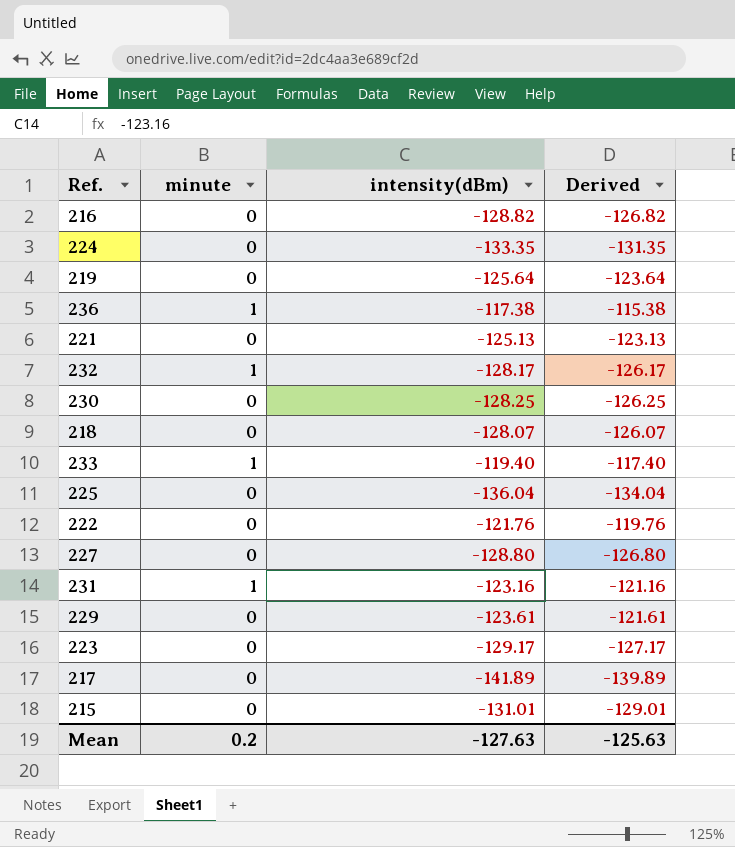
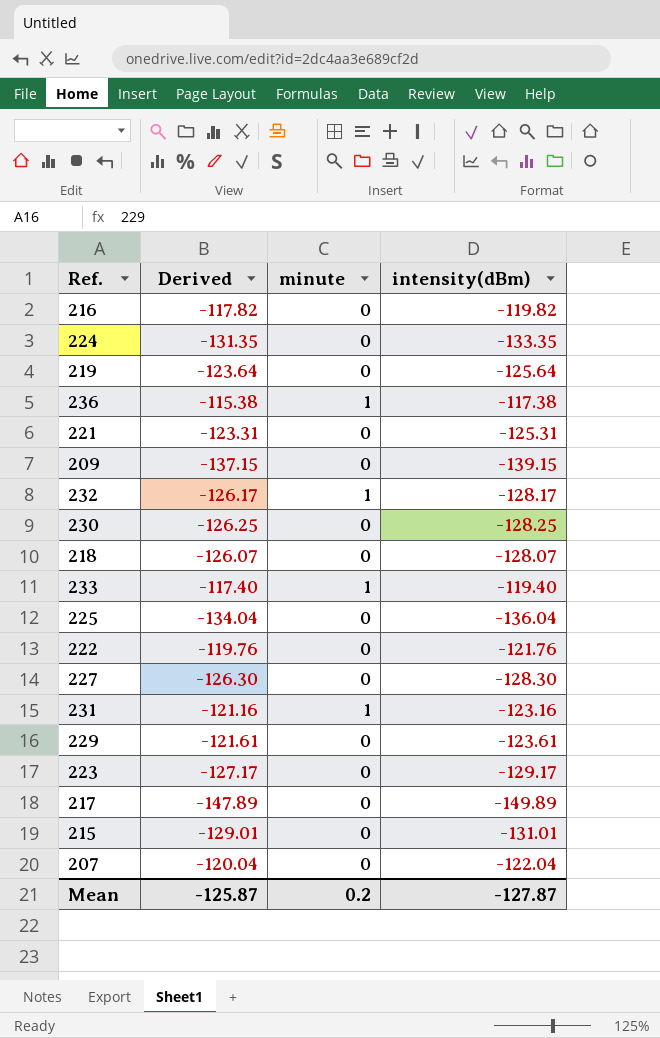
column Derived | position: 4 -> 2
216 | Derived: -126.82 -> -117.82
216 | intensity(dBm): -128.82 -> -119.82
221 | Derived: -123.13 -> -123.31
221 | intensity(dBm): -125.13 -> -125.31
row 209: none -> -137.15 | 0 | -139.15
227 | Derived: -126.80 -> -126.30
227 | intensity(dBm): -128.80 -> -128.30
217 | Derived: -139.89 -> -147.89
217 | intensity(dBm): -141.89 -> -149.89
row 207: none -> -120.04 | 0 | -122.04
Mean | Derived: -125.63 -> -125.87
Mean | intensity(dBm): -127.63 -> -127.87

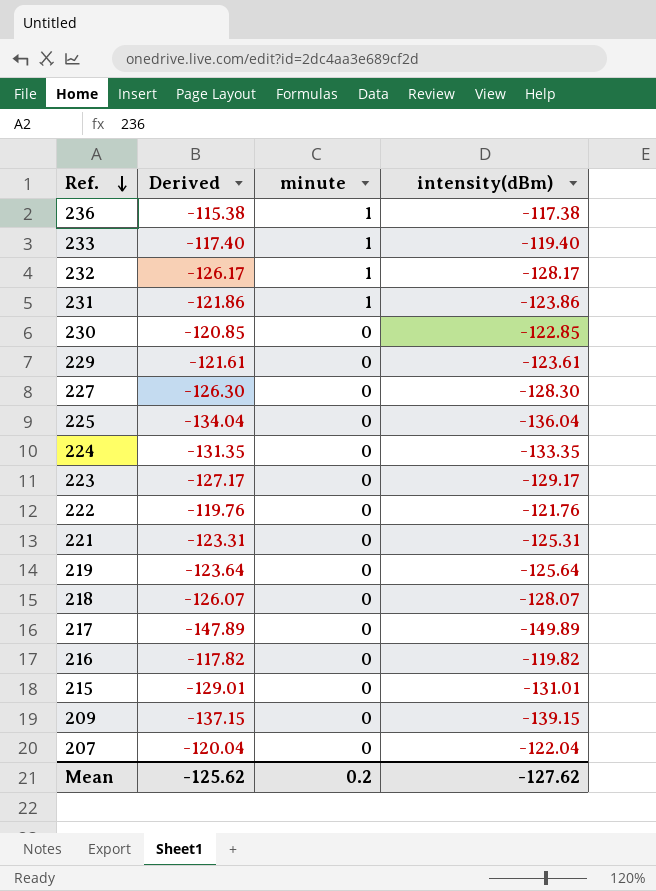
row order: none -> Ref. descending
231 | Derived: -121.16 -> -121.86
231 | intensity(dBm): -123.16 -> -123.86
230 | Derived: -126.25 -> -120.85
230 | intensity(dBm): -128.25 -> -122.85
Mean | Derived: -125.87 -> -125.62
Mean | intensity(dBm): -127.87 -> -127.62

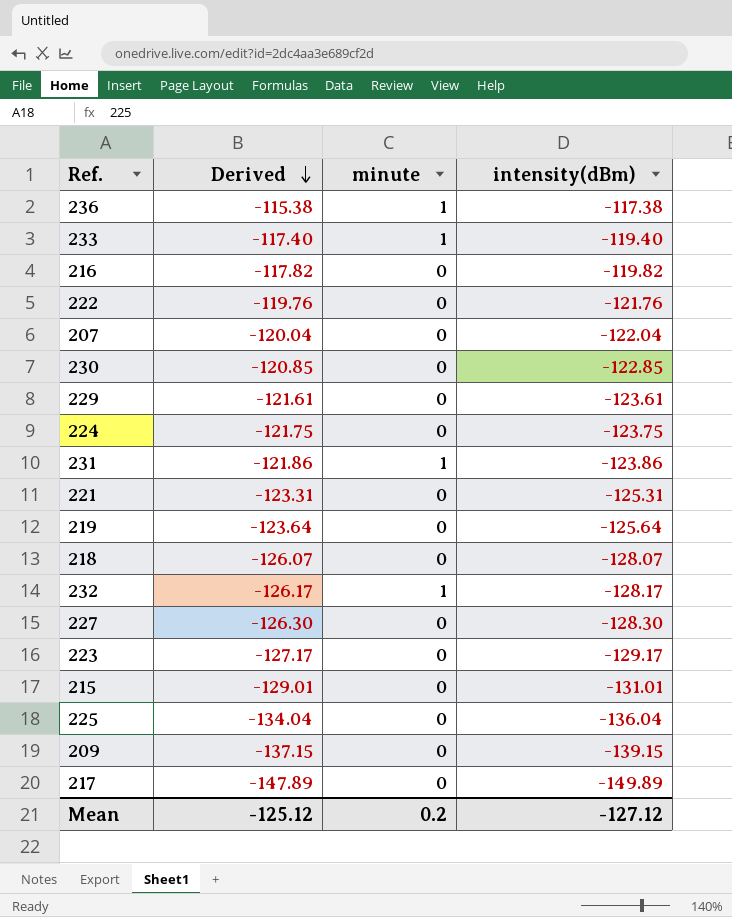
row order: Ref. descending -> Derived descending
224 | Derived: -131.35 -> -121.75
224 | intensity(dBm): -133.35 -> -123.75
Mean | Derived: -125.62 -> -125.12
Mean | intensity(dBm): -127.62 -> -127.12

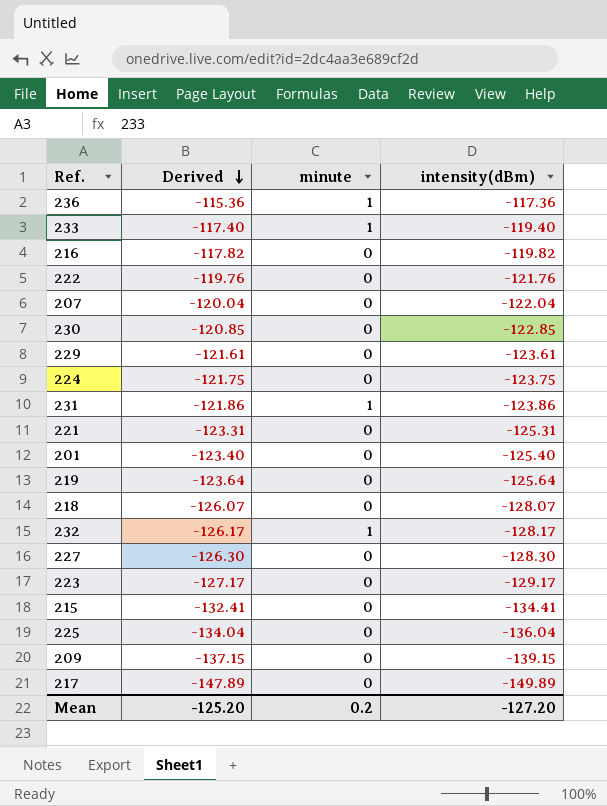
236 | Derived: -115.38 -> -115.36
236 | intensity(dBm): -117.38 -> -117.36
row 201: none -> -123.40 | 0 | -125.40
215 | Derived: -129.01 -> -132.41
215 | intensity(dBm): -131.01 -> -134.41
Mean | Derived: -125.12 -> -125.20
Mean | intensity(dBm): -127.12 -> -127.20

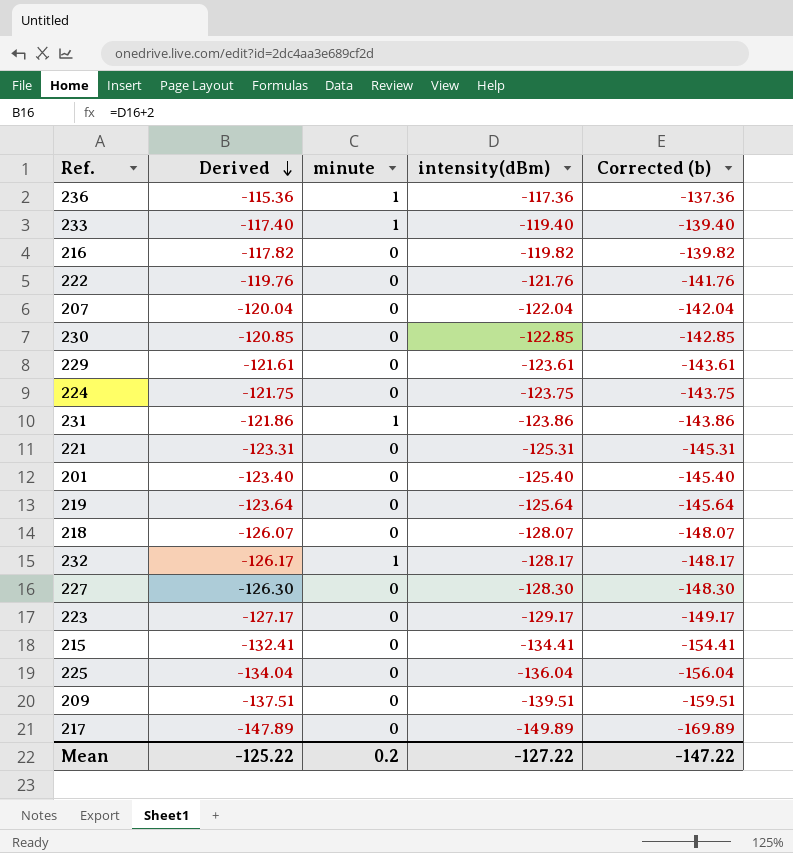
column Corrected (b) | formula: none -> [intensity(dBm)] - 20
209 | Derived: -137.15 -> -137.51
209 | intensity(dBm): -139.15 -> -139.51
Mean | Derived: -125.20 -> -125.22
Mean | intensity(dBm): -127.20 -> -127.22

